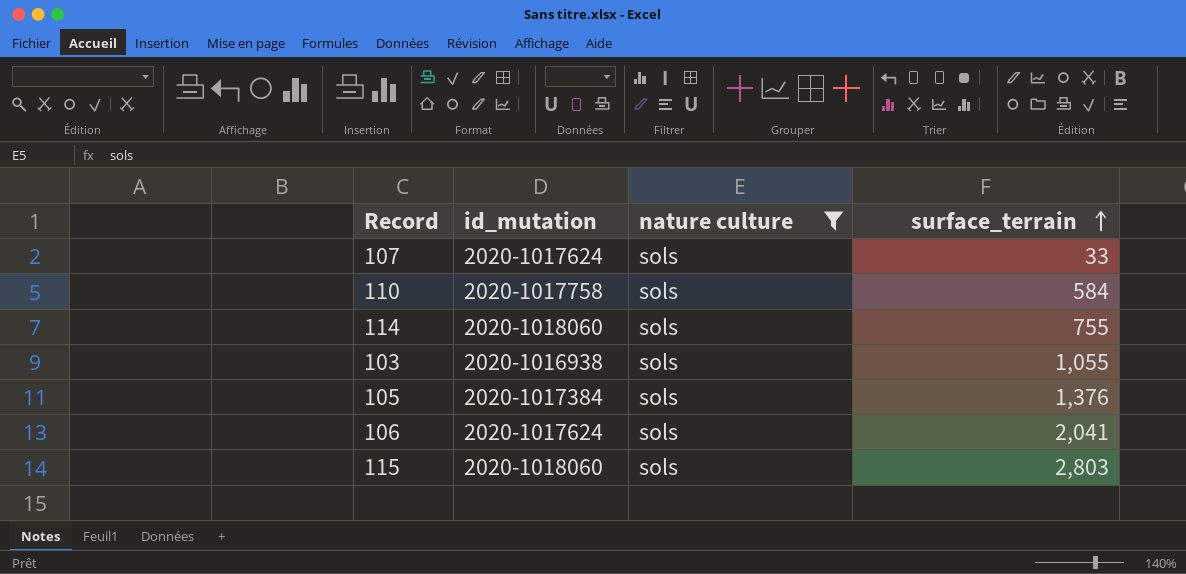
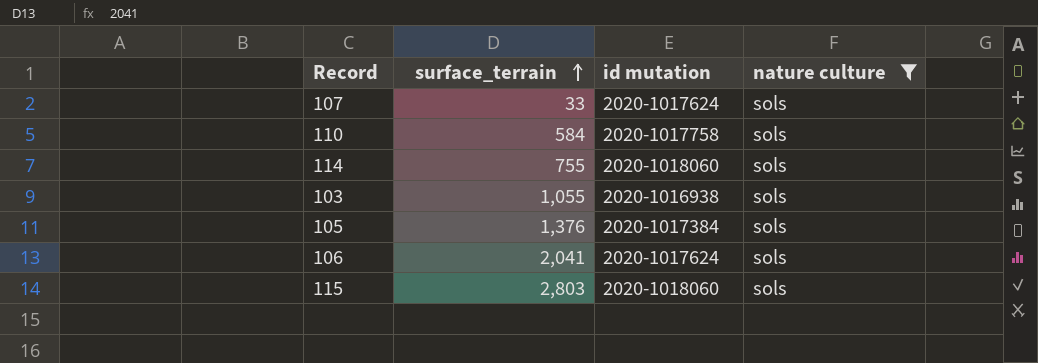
column surface_terrain | position: 4 -> 2
column name: id_mutation -> id mutation

